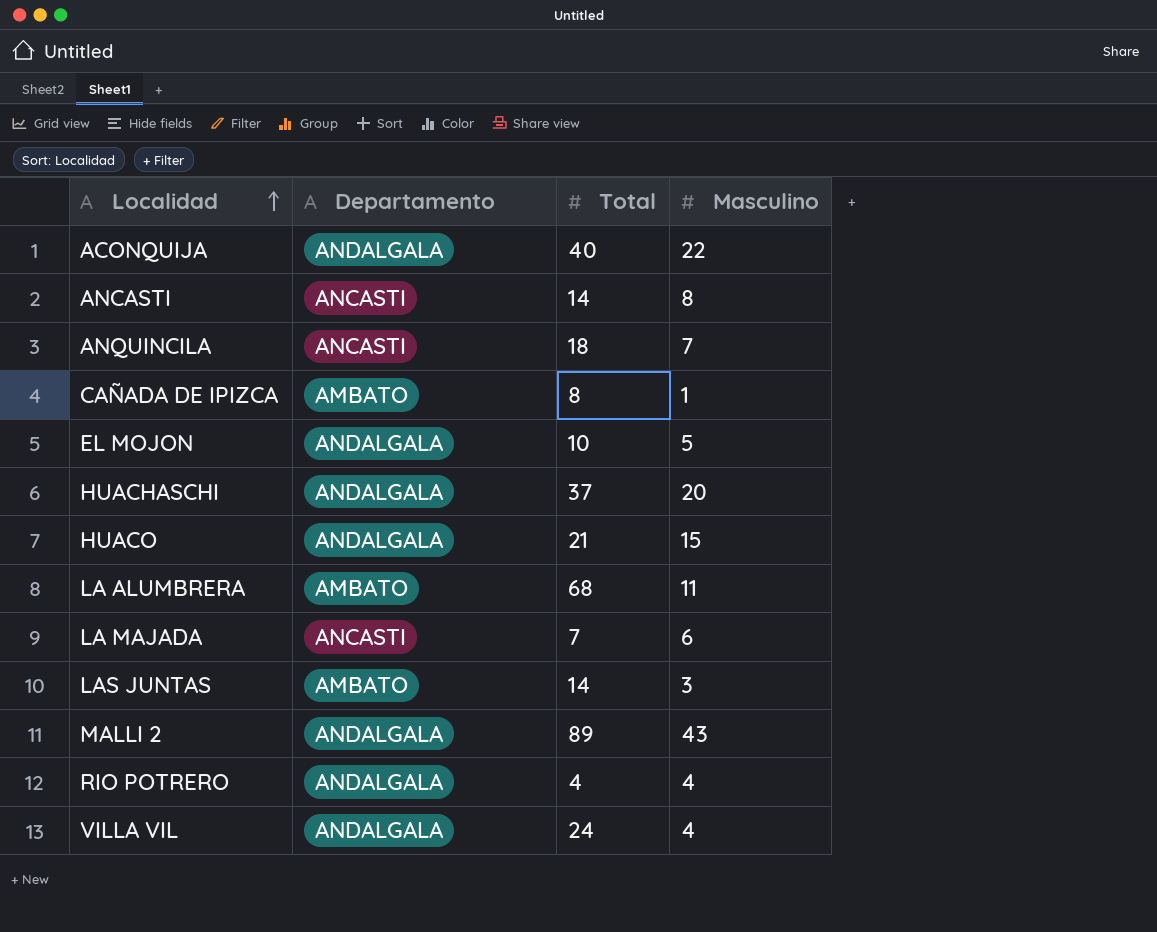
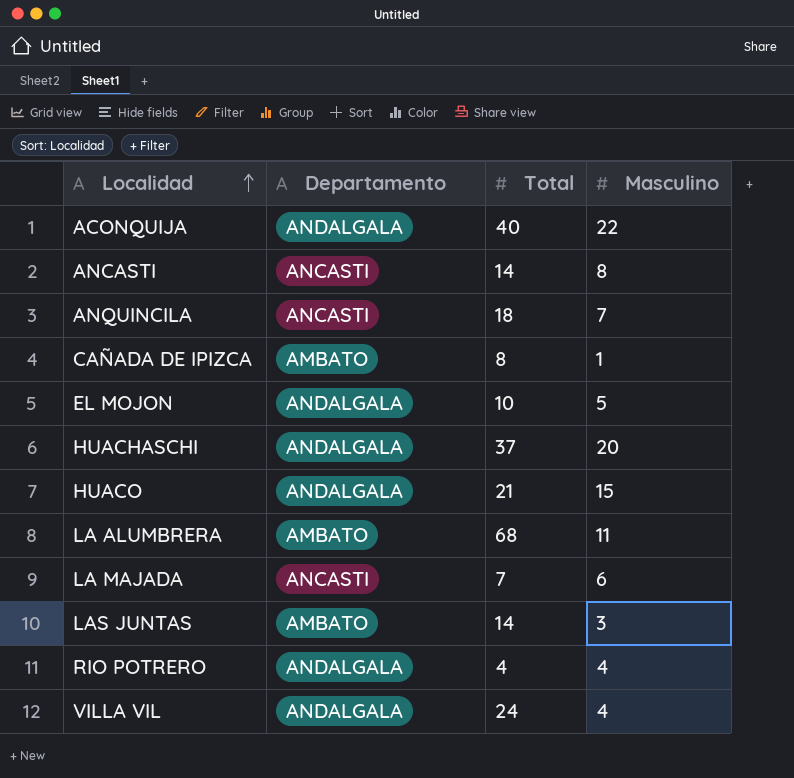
row MALLI 2: ANDALGALA | 89 | 43 -> none

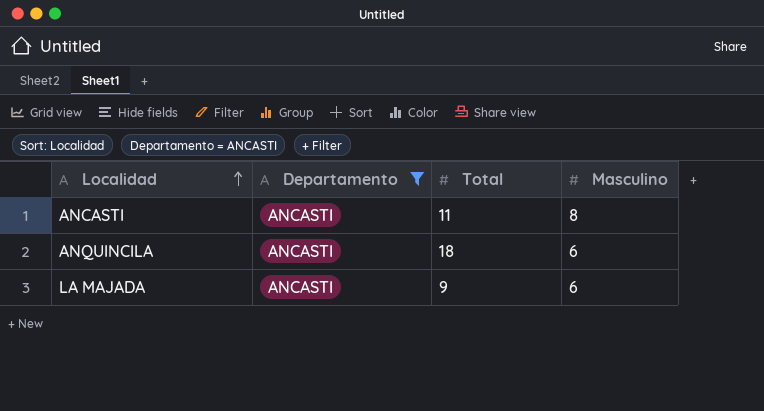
filter: none -> Departamento = ANCASTI
ANCASTI | Total: 14 -> 11
ANQUINCILA | Masculino: 7 -> 6
LA MAJADA | Total: 7 -> 9

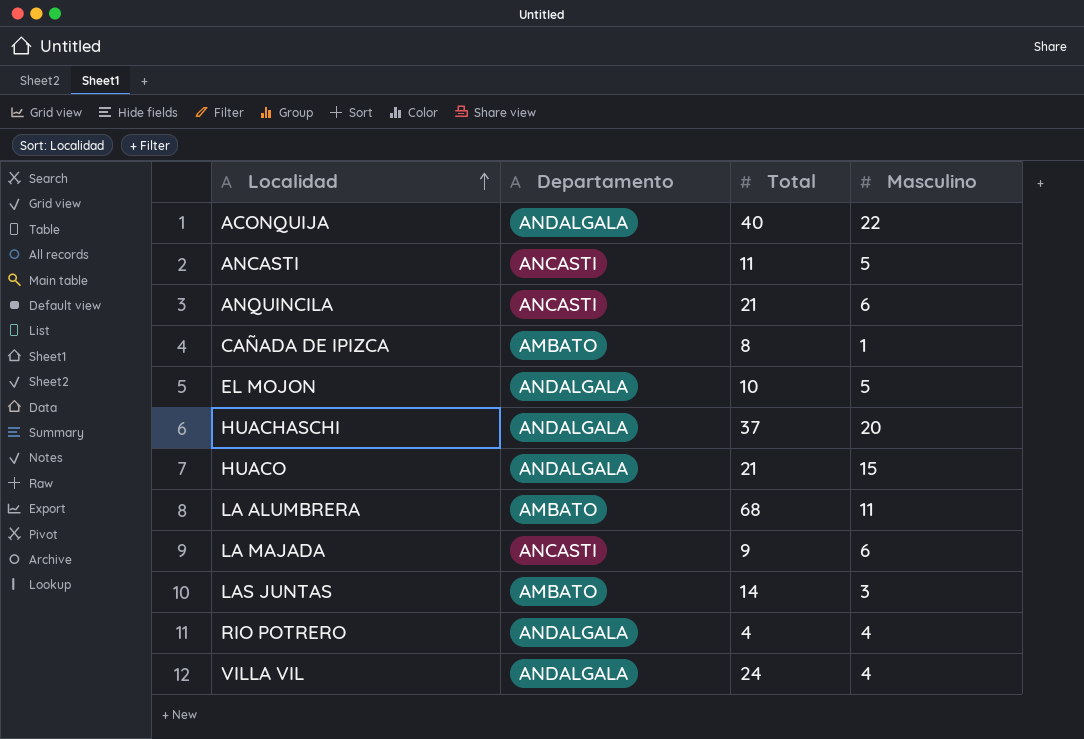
filter: Departamento = ANCASTI -> none
ANCASTI | Masculino: 8 -> 5
ANQUINCILA | Total: 18 -> 21

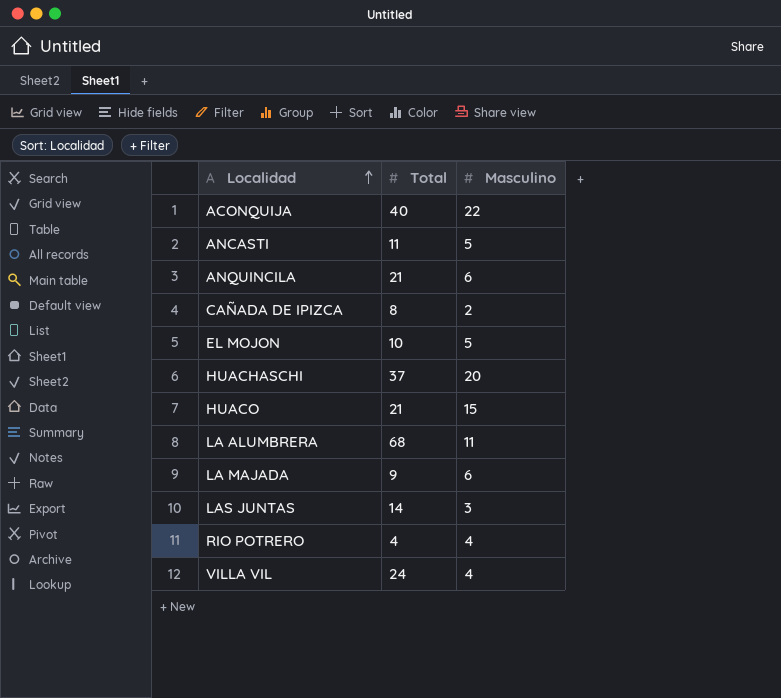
column Departamento | position: 2 -> none
CAÑADA DE IPIZCA | Masculino: 1 -> 2

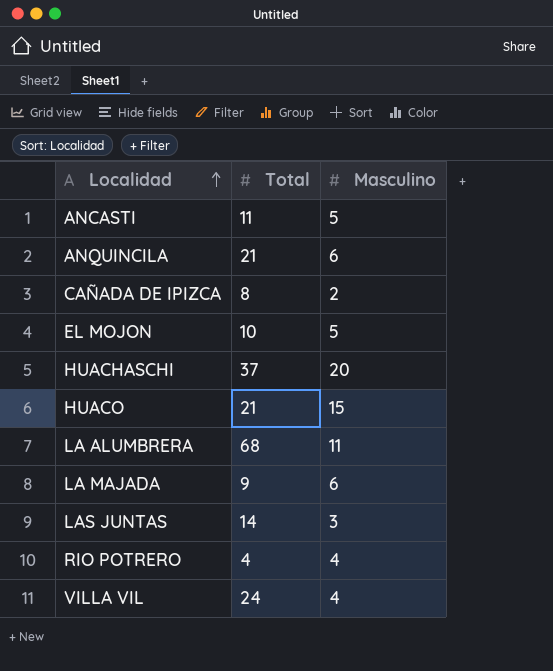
row ACONQUIJA: 40 | 22 -> none

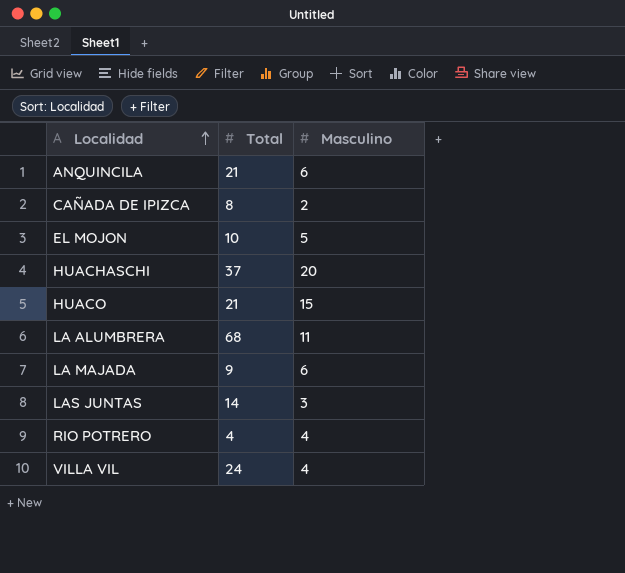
row ANCASTI: 11 | 5 -> none

